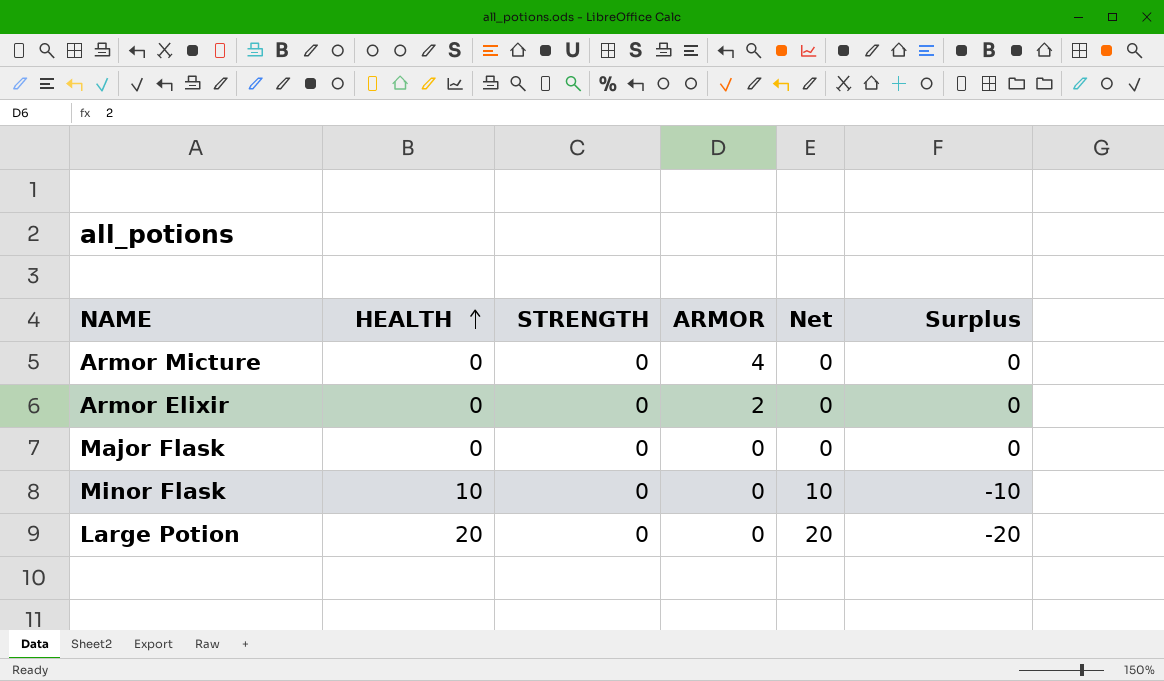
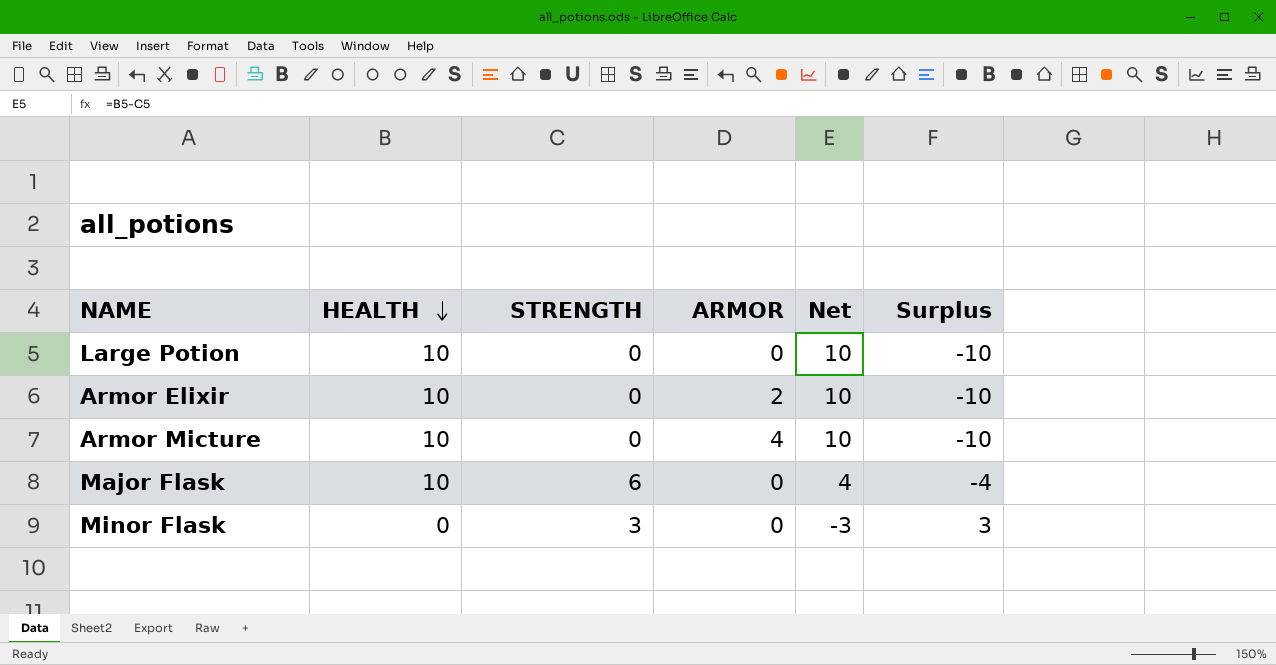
row order: HEALTH ascending -> HEALTH descending
Large Potion | HEALTH: 20 -> 10
Large Potion | Net: 20 -> 10
Large Potion | Surplus: -20 -> -10
Armor Elixir | HEALTH: 0 -> 10
Armor Elixir | Net: 0 -> 10
Armor Elixir | Surplus: 0 -> -10
Armor Micture | HEALTH: 0 -> 10
Armor Micture | Net: 0 -> 10
Armor Micture | Surplus: 0 -> -10
Major Flask | HEALTH: 0 -> 10
Major Flask | STRENGTH: 0 -> 6
Major Flask | Net: 0 -> 4
Major Flask | Surplus: 0 -> -4
Minor Flask | HEALTH: 10 -> 0
Minor Flask | STRENGTH: 0 -> 3
Minor Flask | Net: 10 -> -3
Minor Flask | Surplus: -10 -> 3

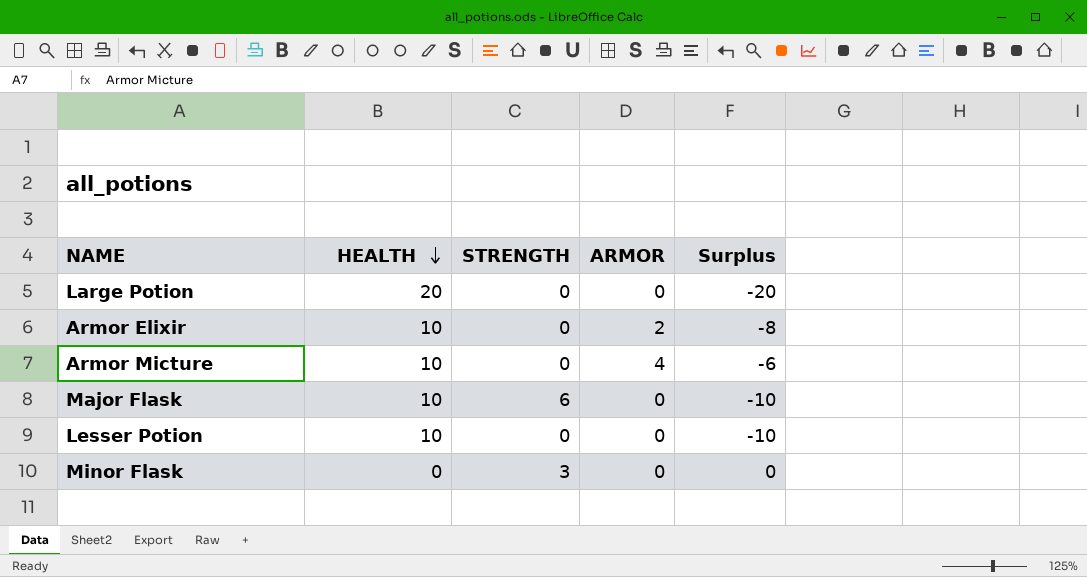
column Net | formula: [HEALTH] - [STRENGTH] -> none
column Surplus | formula: [STRENGTH] - [HEALTH] -> [ARMOR] - [HEALTH]
Large Potion | HEALTH: 10 -> 20
row Lesser Potion: none -> 10 | 0 | 0 | -10

